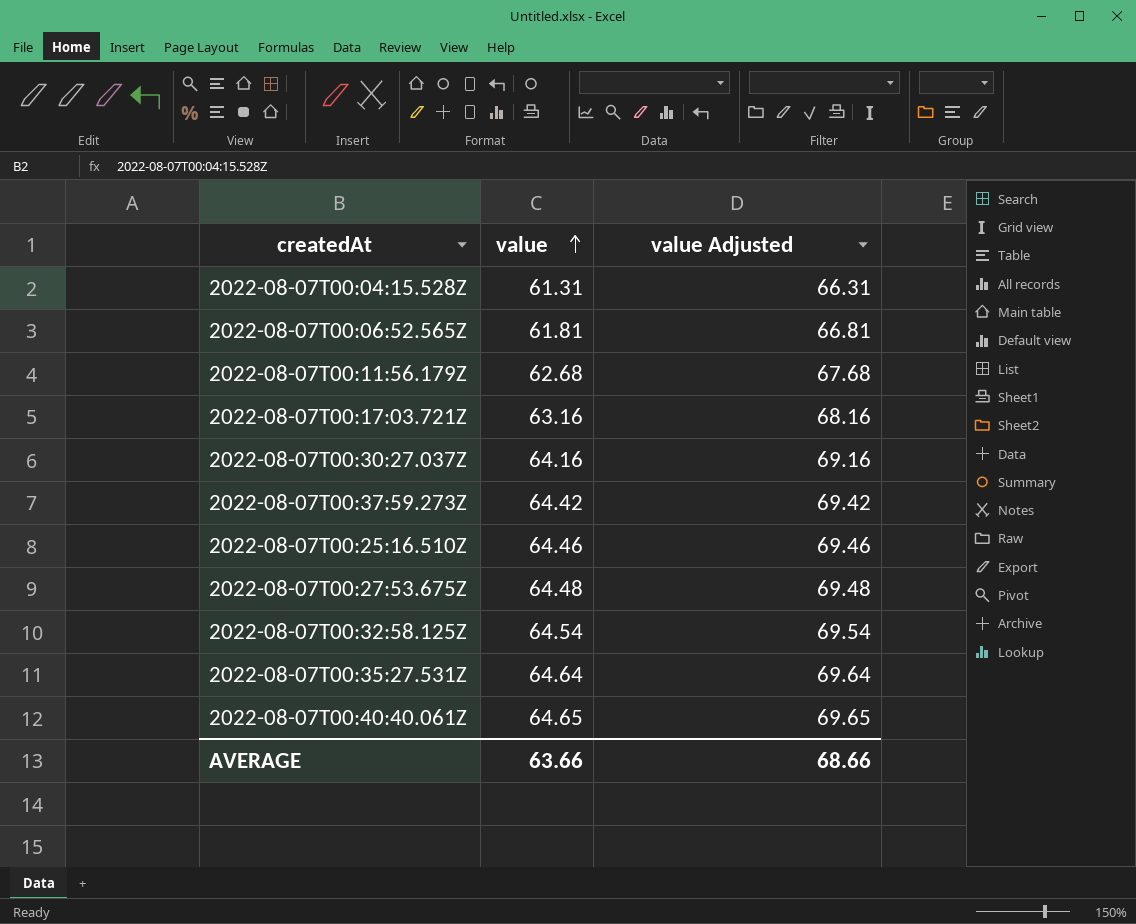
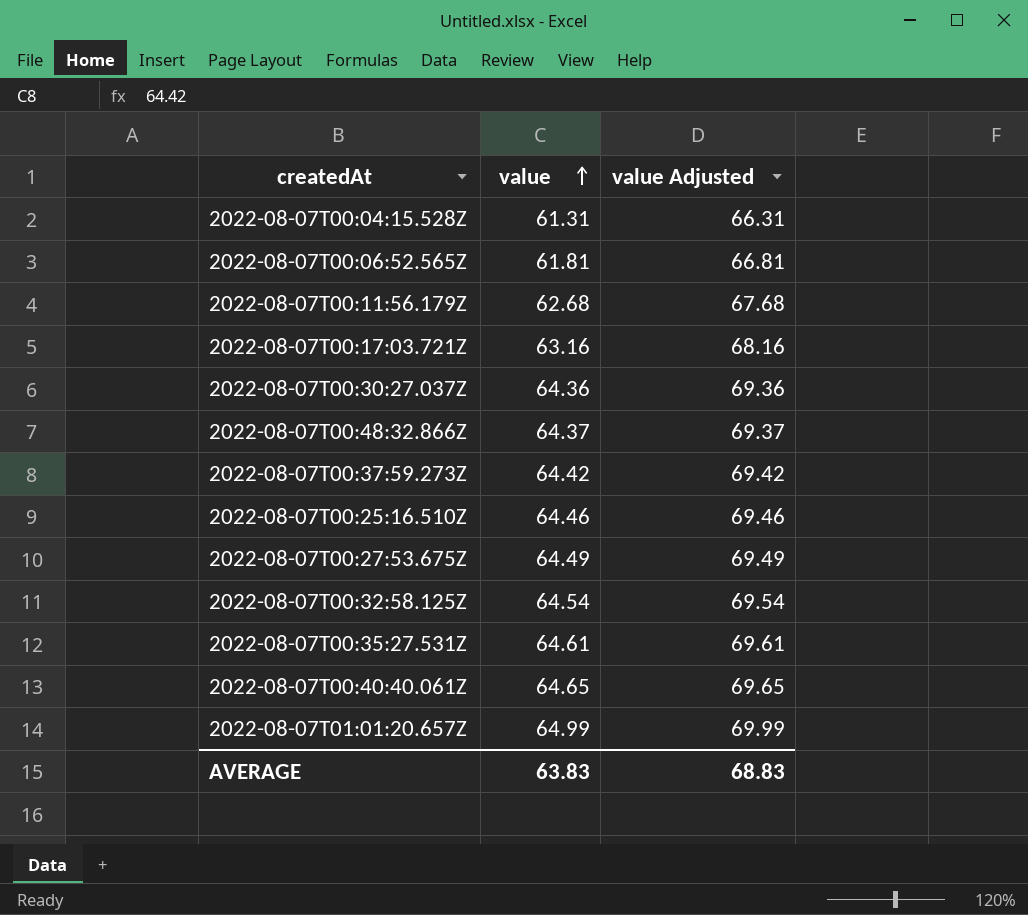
2022-08-07T00:30:27.037Z | value: 64.16 -> 64.36
2022-08-07T00:30:27.037Z | value Adjusted: 69.16 -> 69.36
row 2022-08-07T00:48:32.866Z: none -> 64.37 | 69.37
2022-08-07T00:27:53.675Z | value: 64.48 -> 64.49
2022-08-07T00:27:53.675Z | value Adjusted: 69.48 -> 69.49
2022-08-07T00:35:27.531Z | value: 64.64 -> 64.61
2022-08-07T00:35:27.531Z | value Adjusted: 69.64 -> 69.61
row 2022-08-07T01:01:20.657Z: none -> 64.99 | 69.99
AVERAGE | value: 63.66 -> 63.83
AVERAGE | value Adjusted: 68.66 -> 68.83

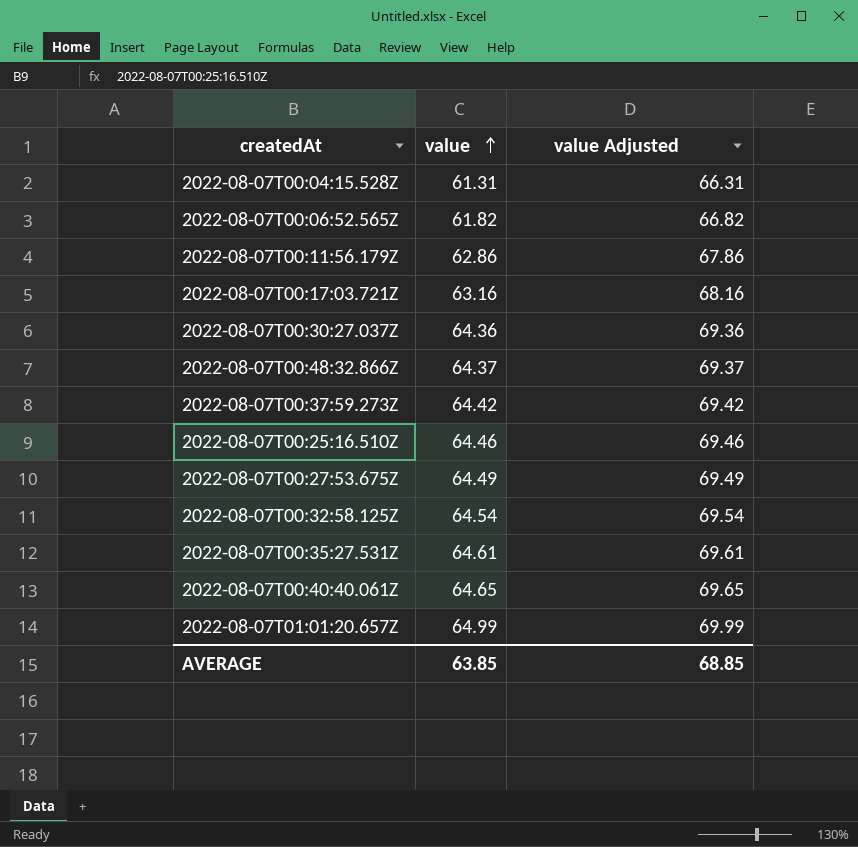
2022-08-07T00:06:52.565Z | value: 61.81 -> 61.82
2022-08-07T00:06:52.565Z | value Adjusted: 66.81 -> 66.82
2022-08-07T00:11:56.179Z | value: 62.68 -> 62.86
2022-08-07T00:11:56.179Z | value Adjusted: 67.68 -> 67.86
AVERAGE | value: 63.83 -> 63.85
AVERAGE | value Adjusted: 68.83 -> 68.85

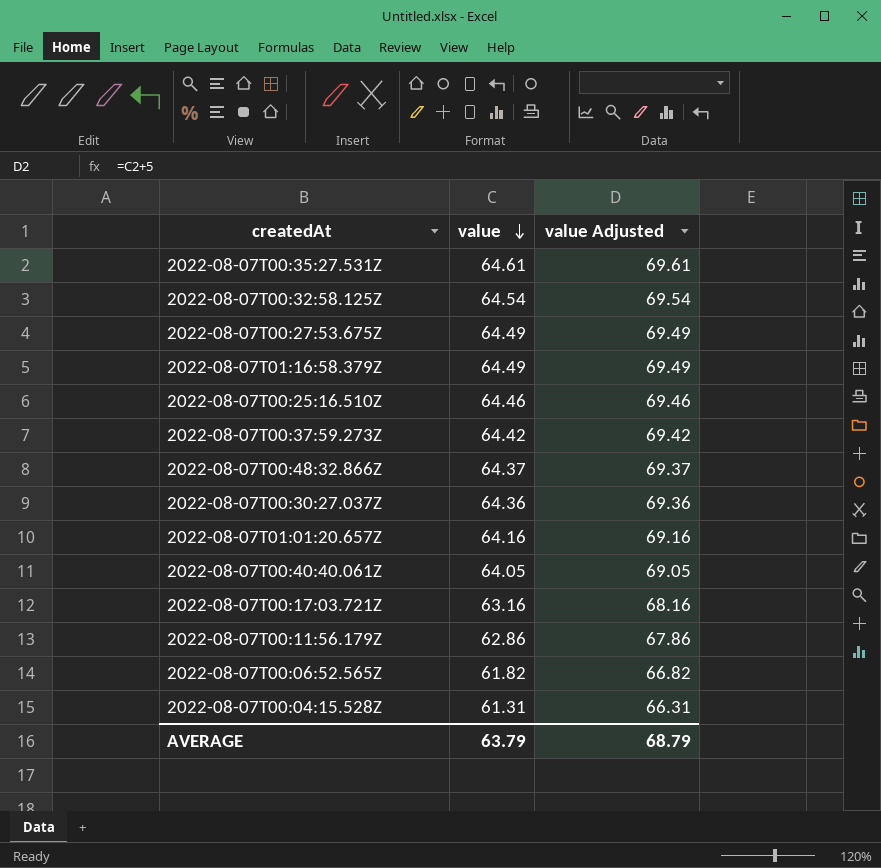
row order: value ascending -> value descending
row 2022-08-07T01:16:58.379Z: none -> 64.49 | 69.49
2022-08-07T01:01:20.657Z | value: 64.99 -> 64.16
2022-08-07T01:01:20.657Z | value Adjusted: 69.99 -> 69.16
2022-08-07T00:40:40.061Z | value: 64.65 -> 64.05
2022-08-07T00:40:40.061Z | value Adjusted: 69.65 -> 69.05
AVERAGE | value: 63.85 -> 63.79
AVERAGE | value Adjusted: 68.85 -> 68.79

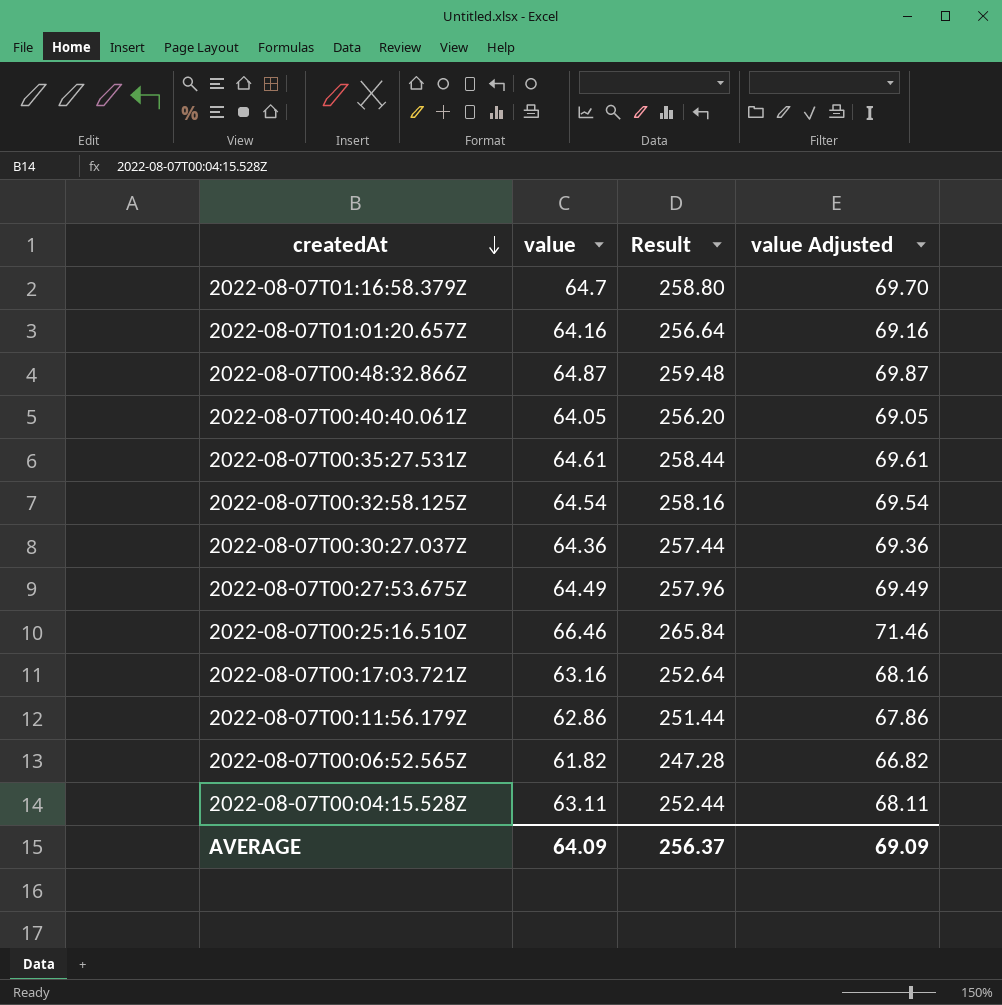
row order: value descending -> createdAt descending
column Result | formula: none -> [value] * 4
row 2022-08-07T00:37:59.273Z: 64.42 | 69.42 -> none
2022-08-07T01:16:58.379Z | value: 64.49 -> 64.7
2022-08-07T01:16:58.379Z | value Adjusted: 69.49 -> 69.70
2022-08-07T00:48:32.866Z | value: 64.37 -> 64.87
2022-08-07T00:48:32.866Z | value Adjusted: 69.37 -> 69.87
2022-08-07T00:25:16.510Z | value: 64.46 -> 66.46
2022-08-07T00:25:16.510Z | value Adjusted: 69.46 -> 71.46
2022-08-07T00:04:15.528Z | value: 61.31 -> 63.11
2022-08-07T00:04:15.528Z | value Adjusted: 66.31 -> 68.11
AVERAGE | value: 63.79 -> 64.09
AVERAGE | value Adjusted: 68.79 -> 69.09

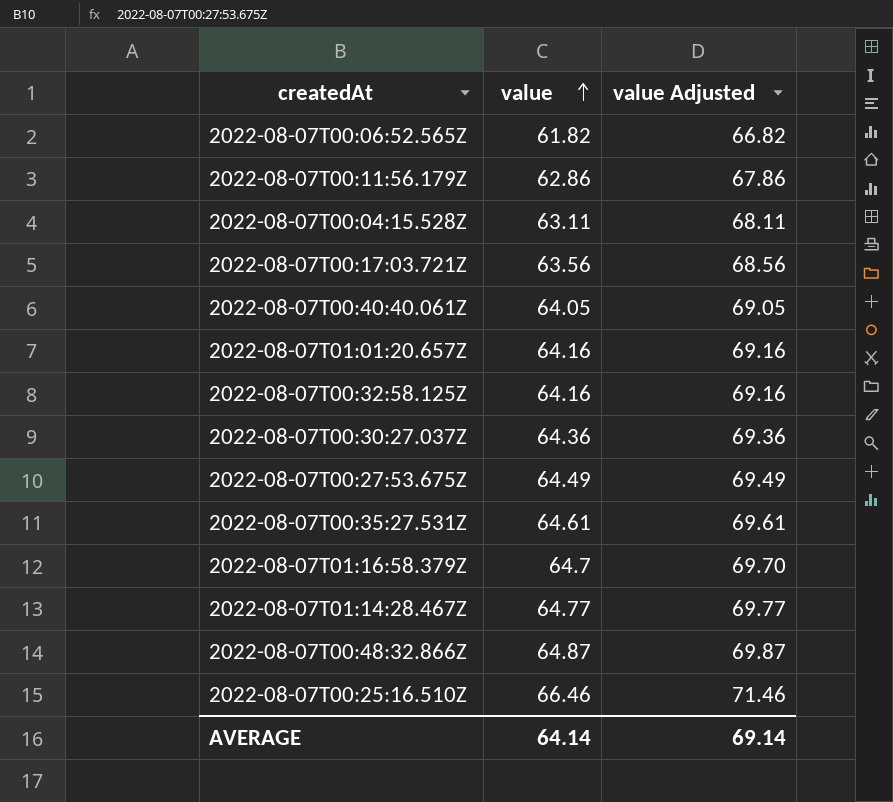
row order: createdAt descending -> value ascending
column Result | formula: [value] * 4 -> none
2022-08-07T00:17:03.721Z | value: 63.16 -> 63.56
2022-08-07T00:17:03.721Z | value Adjusted: 68.16 -> 68.56
2022-08-07T00:32:58.125Z | value: 64.54 -> 64.16
2022-08-07T00:32:58.125Z | value Adjusted: 69.54 -> 69.16
row 2022-08-07T01:14:28.467Z: none -> 64.77 | 69.77
AVERAGE | value: 64.09 -> 64.14
AVERAGE | value Adjusted: 69.09 -> 69.14

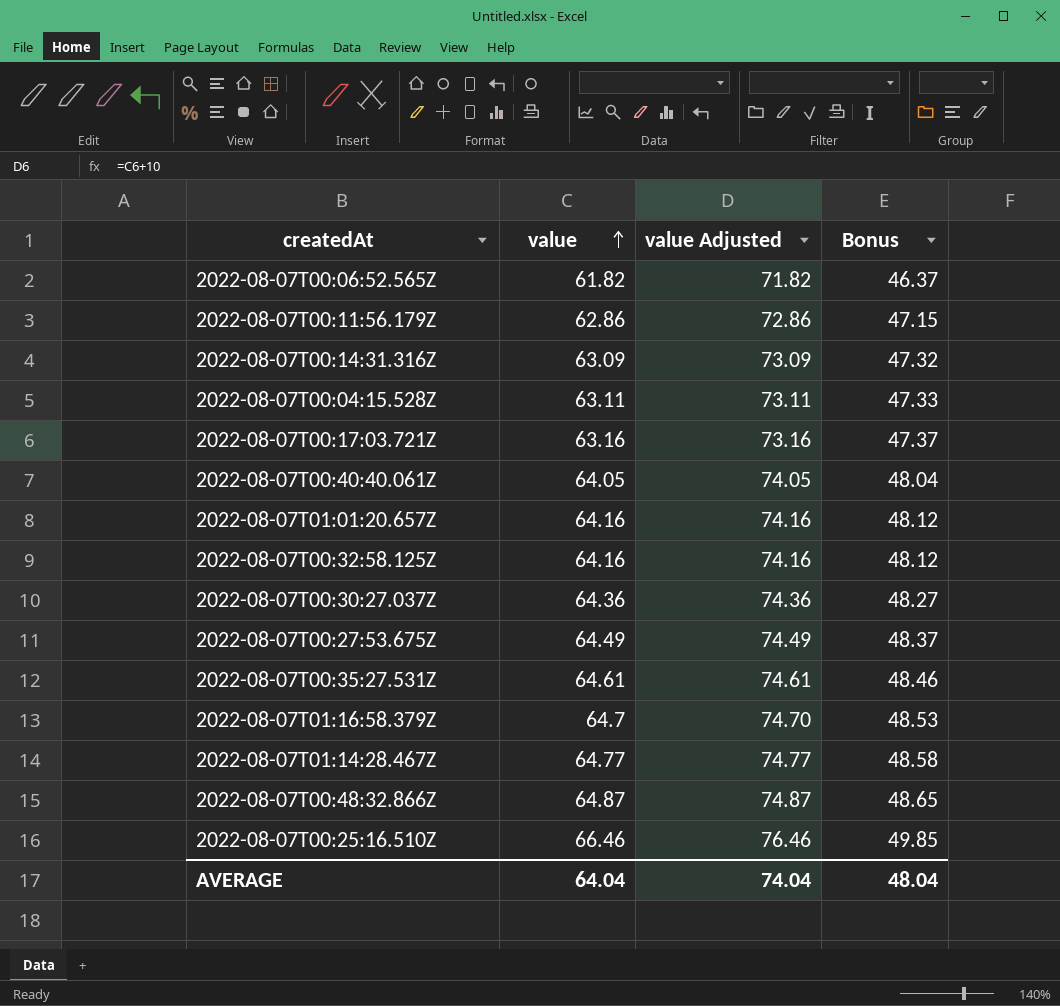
column value Adjusted | formula: [value] + 5 -> [value] + 10
column Bonus | formula: none -> [value] * 0.75
row 2022-08-07T00:14:31.316Z: none -> 63.09 | 73.09 | 47.32
2022-08-07T00:17:03.721Z | value: 63.56 -> 63.16
AVERAGE | value: 64.14 -> 64.04
AVERAGE | value Adjusted: 69.14 -> 74.04

